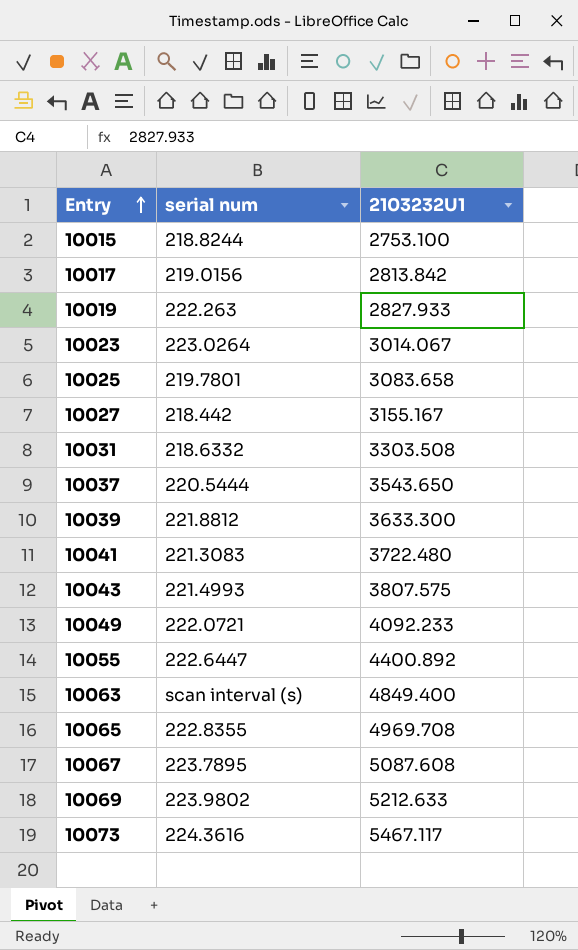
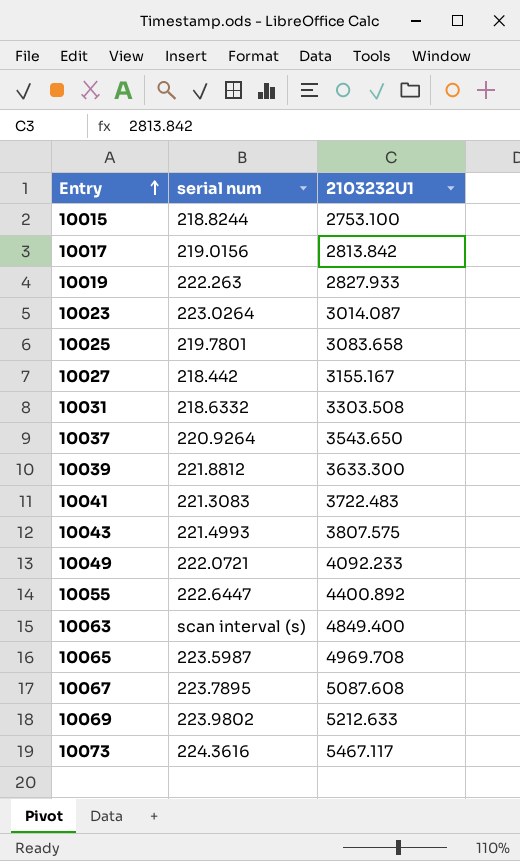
10023 | 2103232U1: 3014.067 -> 3014.087
10037 | serial num: 220.5444 -> 220.9264
10041 | 2103232U1: 3722.480 -> 3722.483
10065 | serial num: 222.8355 -> 223.5987

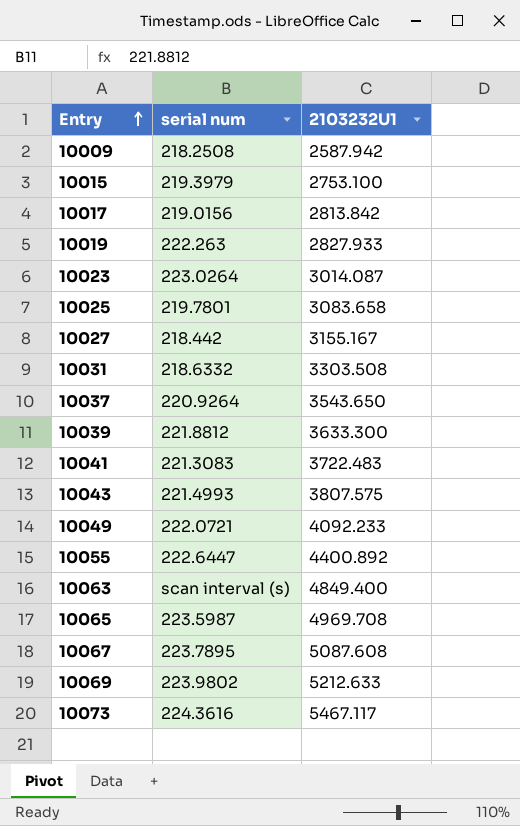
row 10009: none -> 218.2508 | 2587.942
10015 | serial num: 218.8244 -> 219.3979

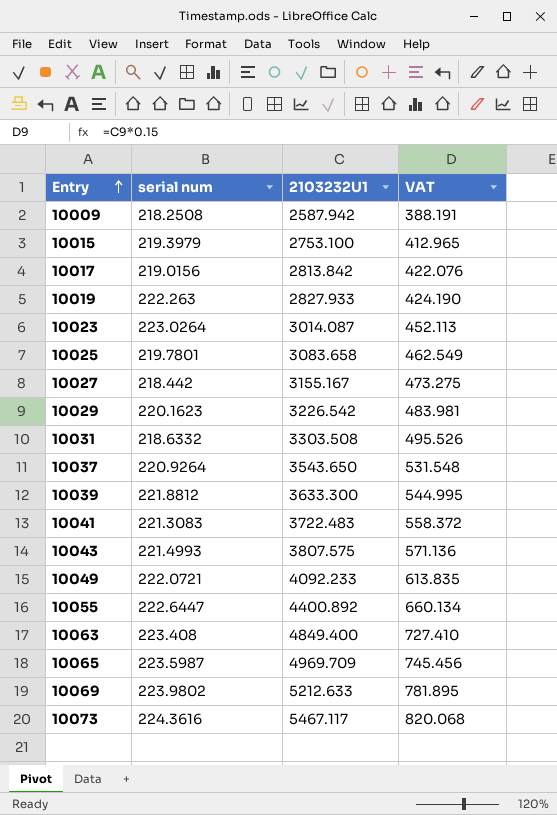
column VAT | formula: none -> [2103232U1] * 0.15
row 10067: 223.7895 | 5087.608 -> none
row 10029: none -> 220.1623 | 3226.542 | 483.981
10063 | serial num: scan interval (s) -> 223.408
10065 | 2103232U1: 4969.708 -> 4969.709

